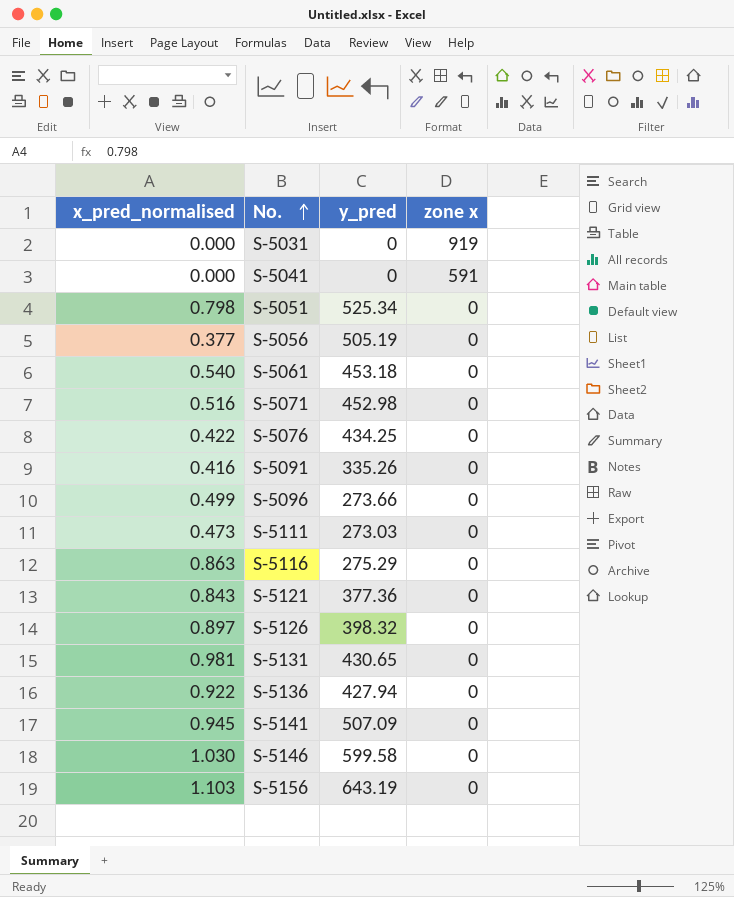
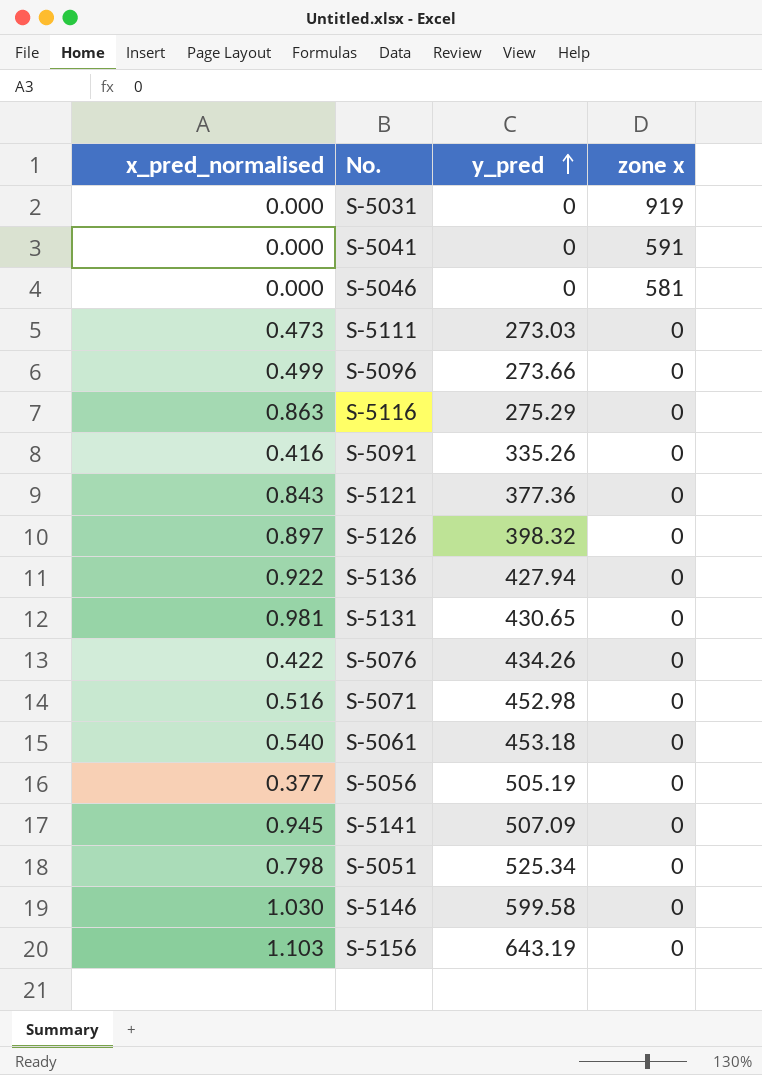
row order: No. ascending -> y_pred ascending
row S-5046: none -> 0.000 | 0 | 581
S-5076 | y_pred: 434.25 -> 434.26

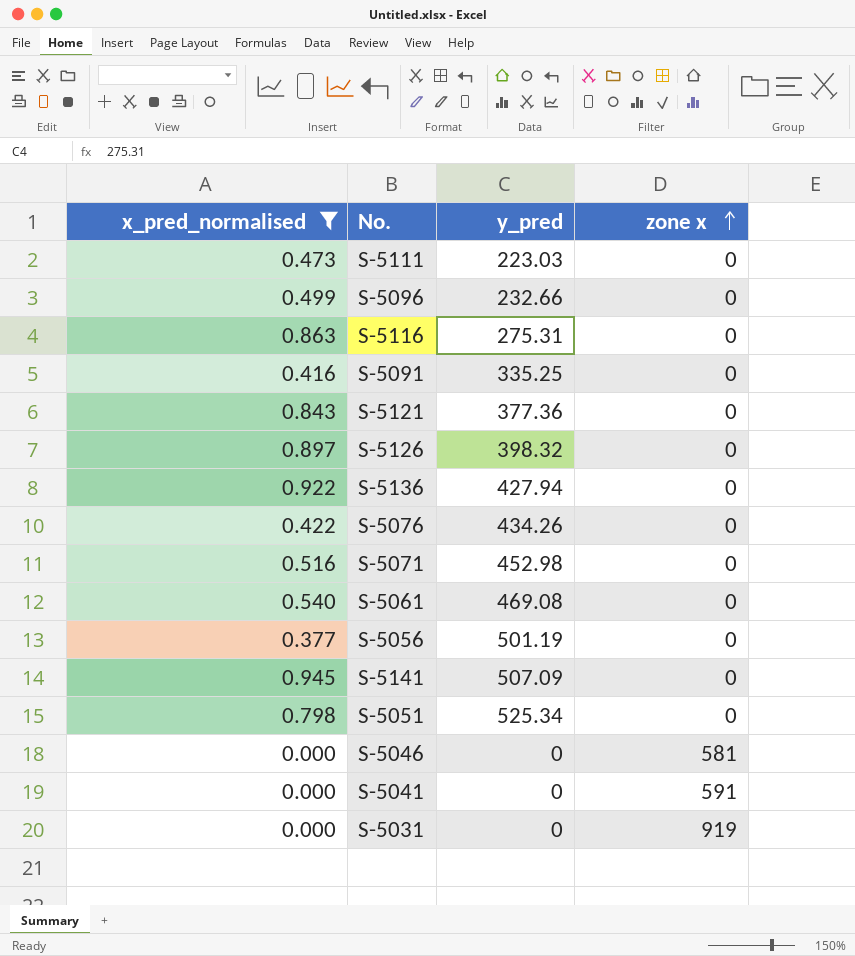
filter: none -> x_pred_normalised <= 0.945
row order: y_pred ascending -> zone x ascending
S-5111 | y_pred: 273.03 -> 223.03
S-5096 | y_pred: 273.66 -> 232.66
S-5116 | y_pred: 275.29 -> 275.31
S-5091 | y_pred: 335.26 -> 335.25
S-5061 | y_pred: 453.18 -> 469.08
S-5056 | y_pred: 505.19 -> 501.19

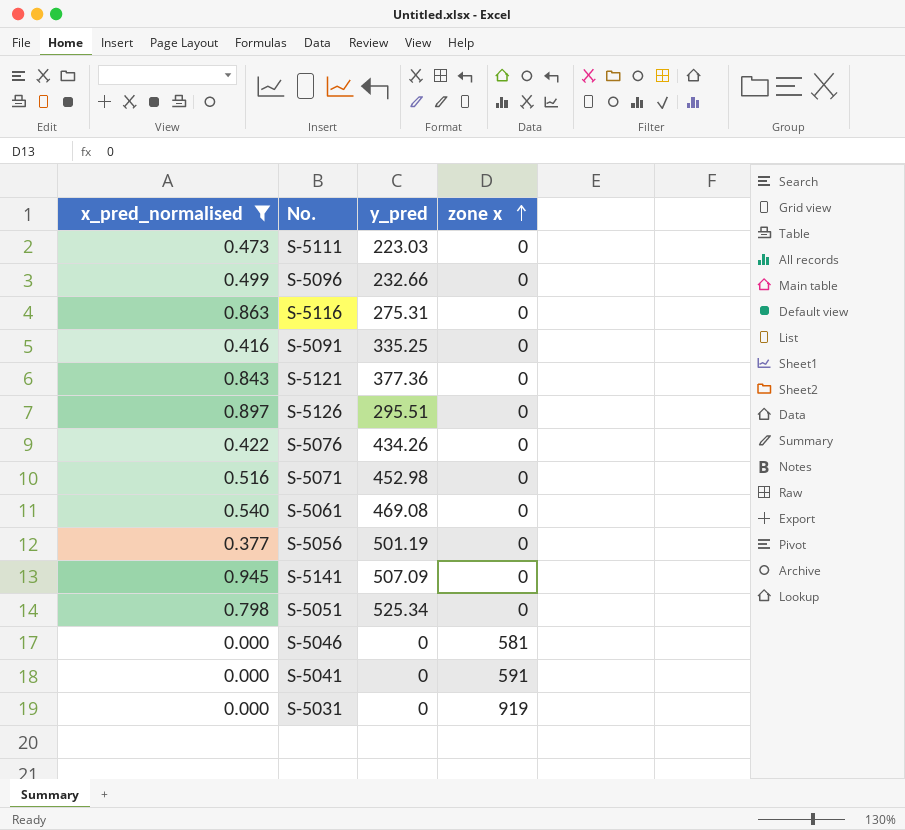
row S-5136: 0.922 | 427.94 | 0 -> none
S-5126 | y_pred: 398.32 -> 295.51

